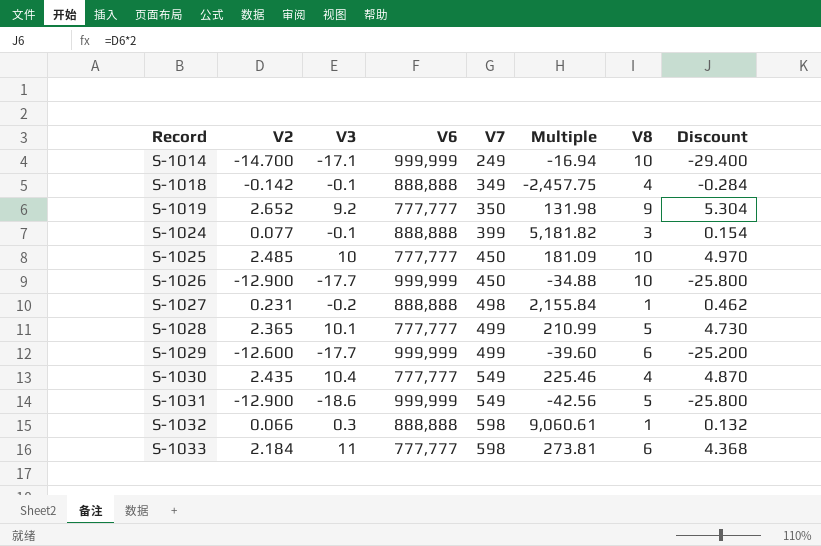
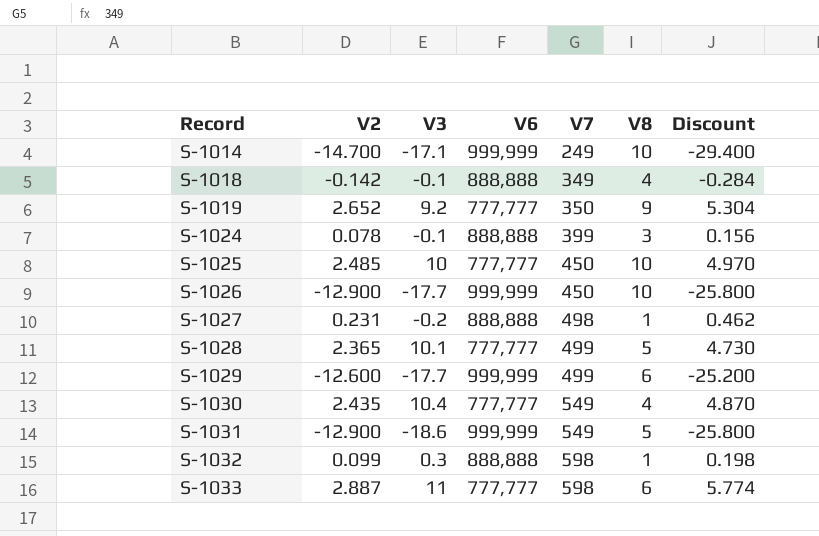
column Multiple | formula: [V7] / [V2] -> none
S-1024 | V2: 0.077 -> 0.078
S-1024 | Discount: 0.154 -> 0.156
S-1032 | V2: 0.066 -> 0.099
S-1032 | Discount: 0.132 -> 0.198
S-1033 | V2: 2.184 -> 2.887
S-1033 | Discount: 4.368 -> 5.774

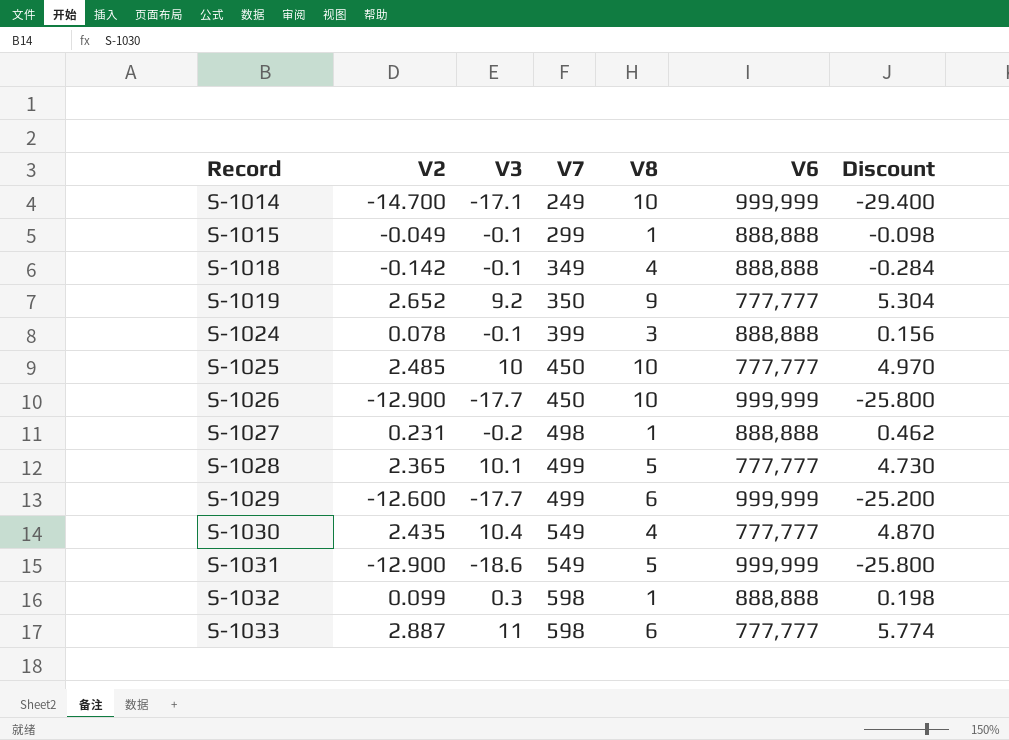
column V6 | position: 4 -> 6
row S-1015: none -> -0.049 | -0.1 | 299 | 1 | 888,888 | -0.098

